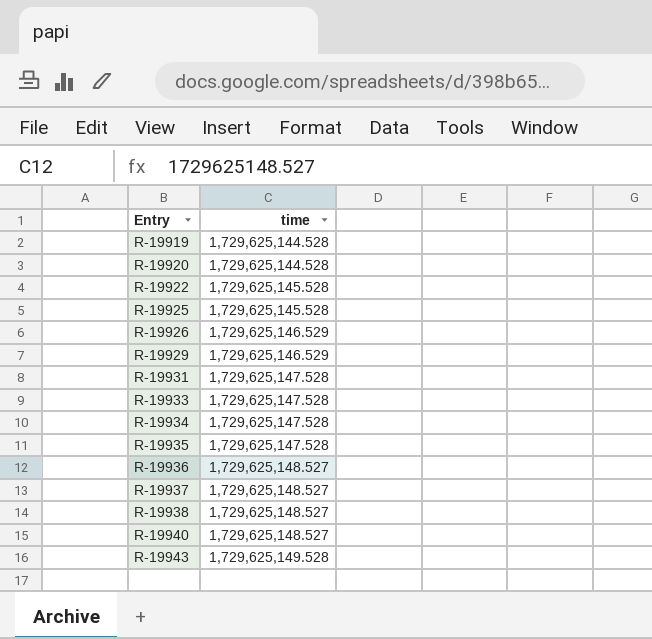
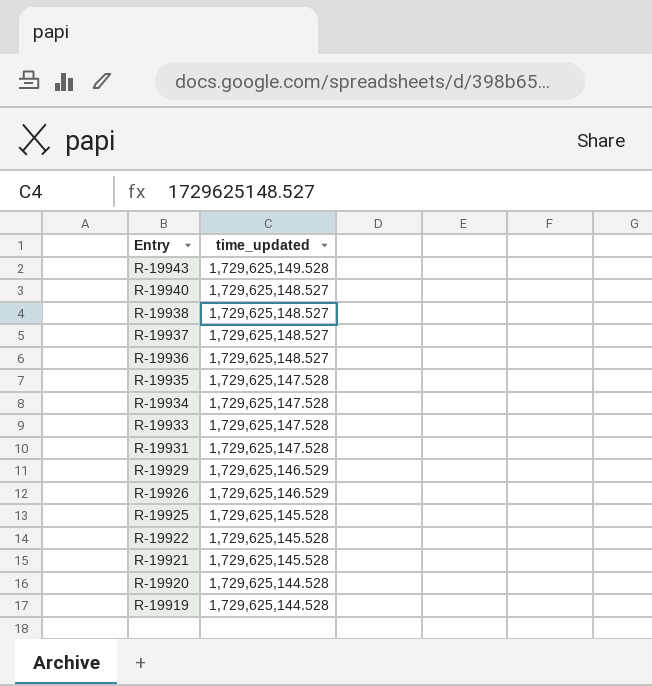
row order: Entry ascending -> Entry descending
column name: time -> time_updated
row R-19921: none -> 1,729,625,145.528

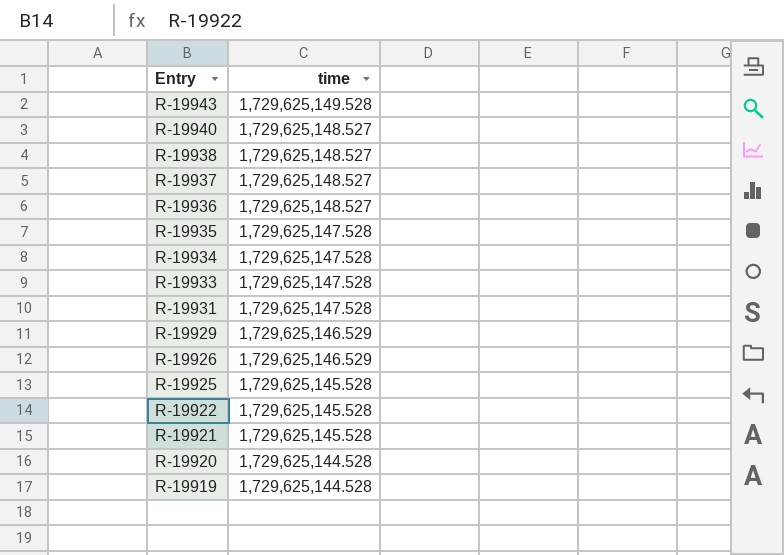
column name: time_updated -> time

